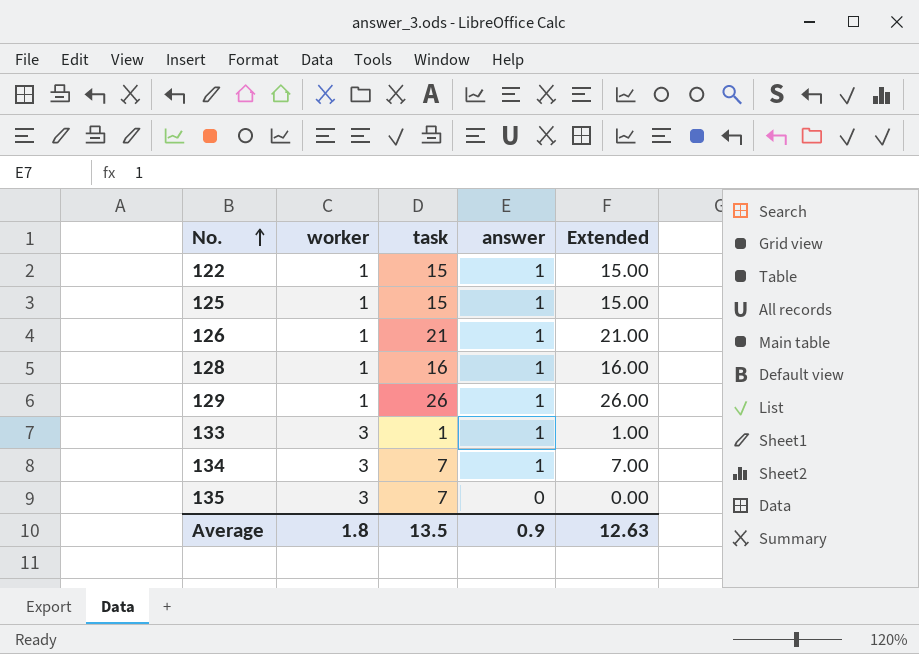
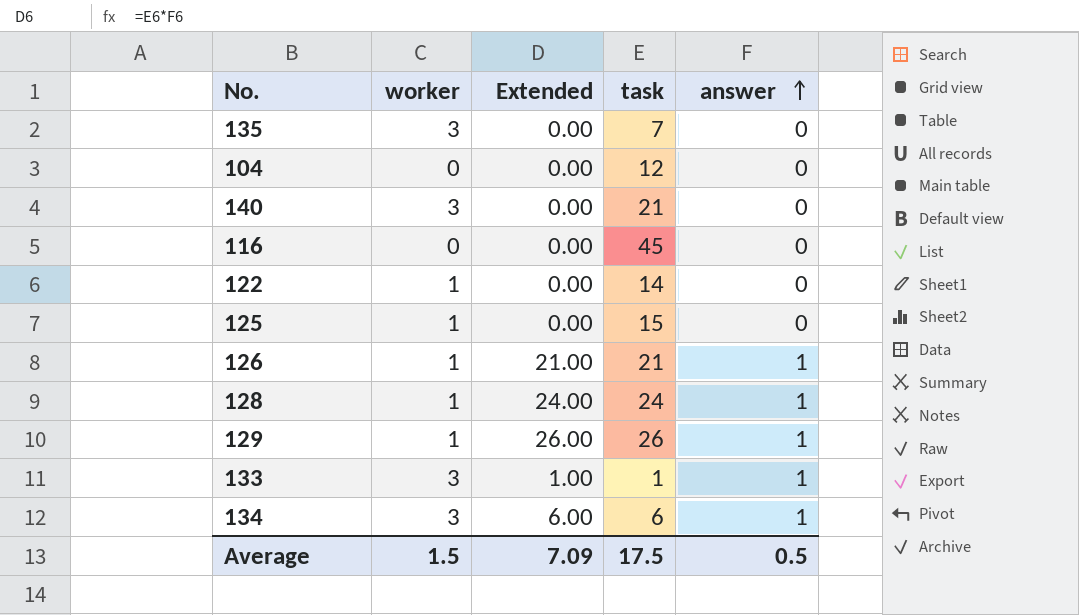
row order: No. ascending -> answer ascending
column Extended | position: 5 -> 3
row 104: none -> 0 | 0.00 | 12 | 0
row 140: none -> 3 | 0.00 | 21 | 0
row 116: none -> 0 | 0.00 | 45 | 0
122 | Extended: 15.00 -> 0.00
122 | task: 15 -> 14
122 | answer: 1 -> 0
125 | Extended: 15.00 -> 0.00
125 | answer: 1 -> 0
128 | Extended: 16.00 -> 24.00
128 | task: 16 -> 24
134 | Extended: 7.00 -> 6.00
134 | task: 7 -> 6
Average | worker: 1.8 -> 1.5
Average | Extended: 12.63 -> 7.09
Average | task: 13.5 -> 17.5
Average | answer: 0.9 -> 0.5

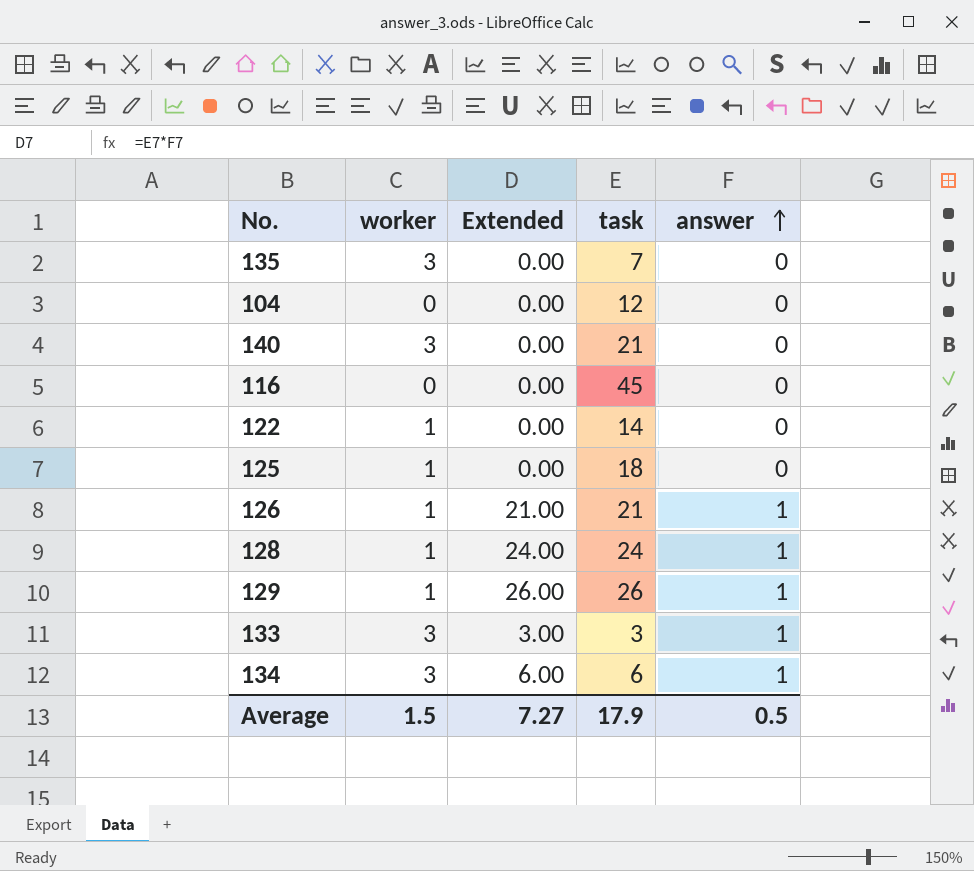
125 | task: 15 -> 18
133 | Extended: 1.00 -> 3.00
133 | task: 1 -> 3
Average | Extended: 7.09 -> 7.27
Average | task: 17.5 -> 17.9

